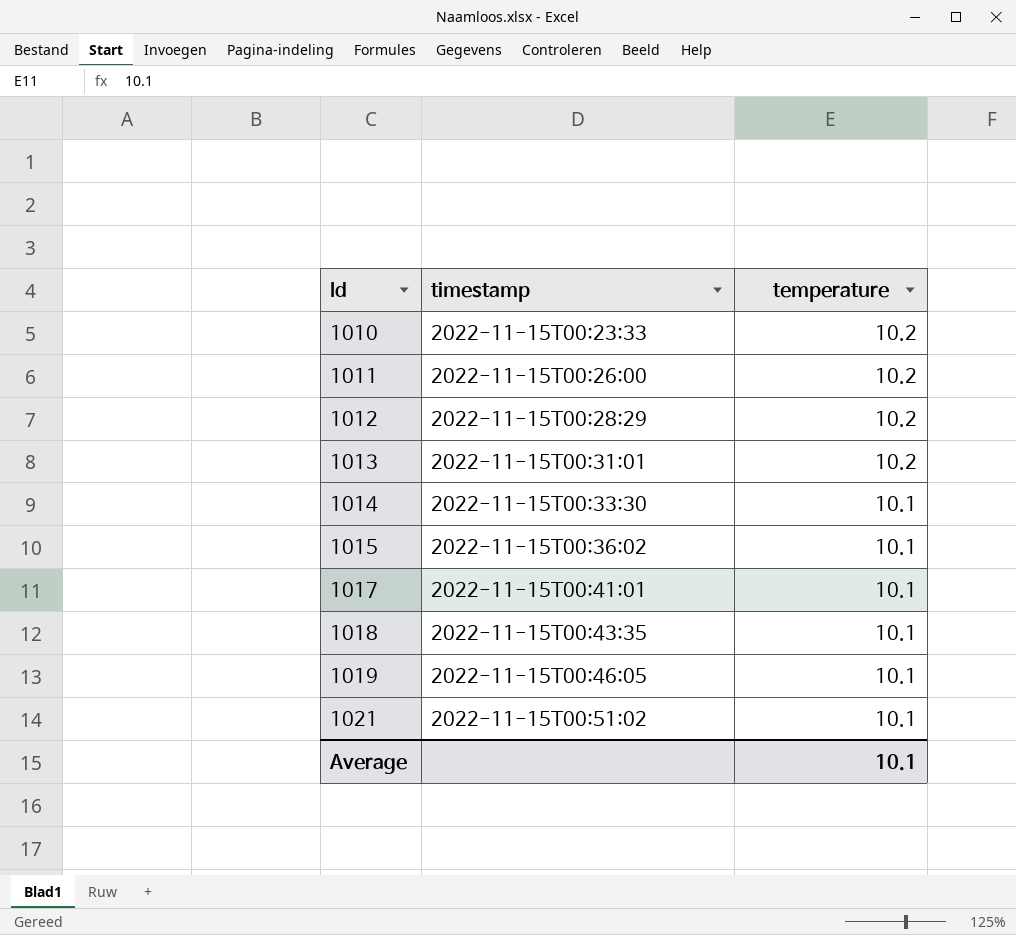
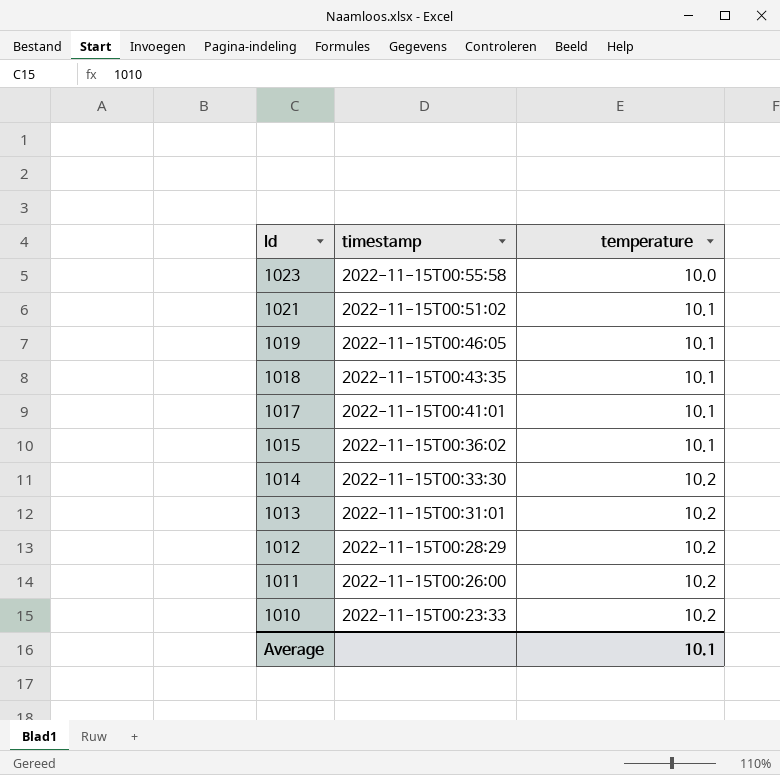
row order: Id ascending -> Id descending
row 1023: none -> 2022-11-15T00:55:58 | 10.0
1014 | temperature: 10.1 -> 10.2

